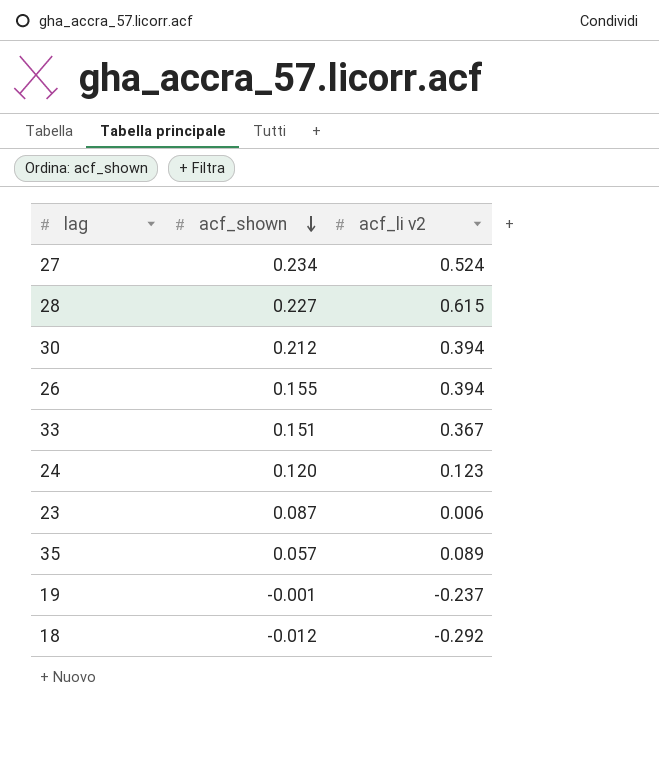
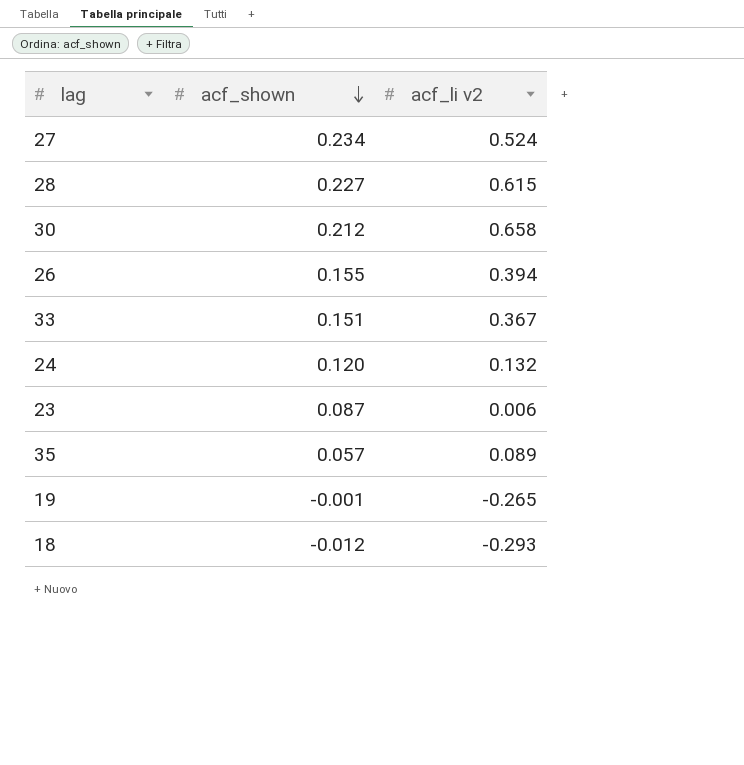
30 | acf_li v2: 0.394 -> 0.658
24 | acf_li v2: 0.123 -> 0.132
19 | acf_li v2: -0.237 -> -0.265
18 | acf_li v2: -0.292 -> -0.293

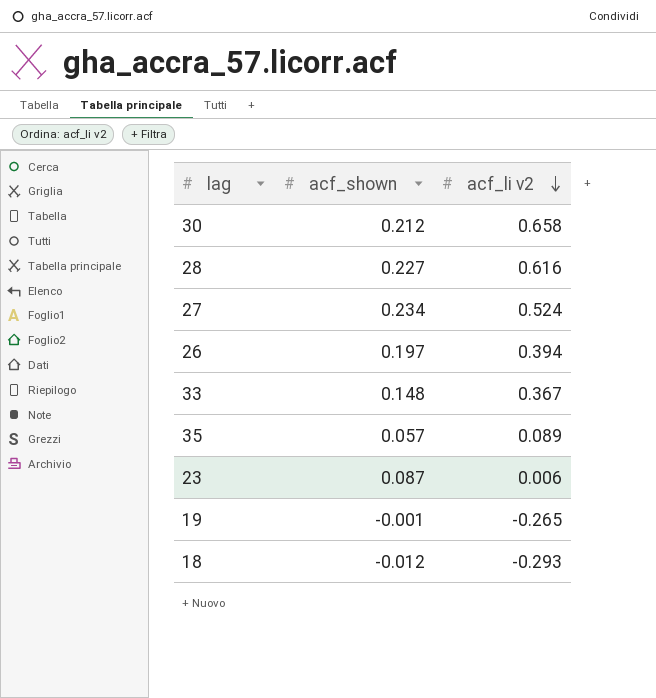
row order: acf_shown descending -> acf_li v2 descending
row 24: 0.120 | 0.132 -> none
28 | acf_li v2: 0.615 -> 0.616
26 | acf_shown: 0.155 -> 0.197
33 | acf_shown: 0.151 -> 0.148

